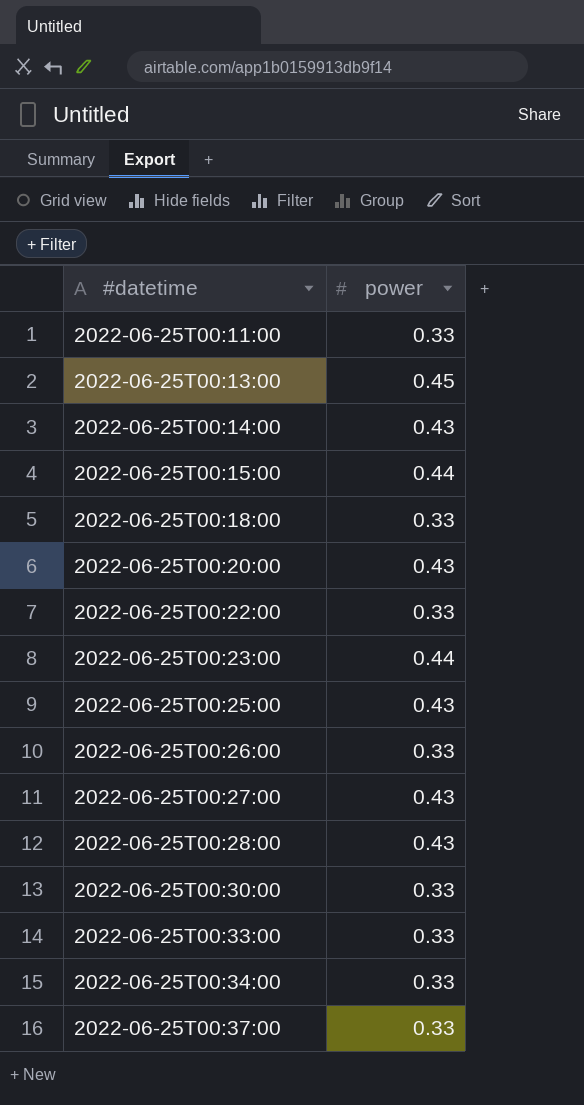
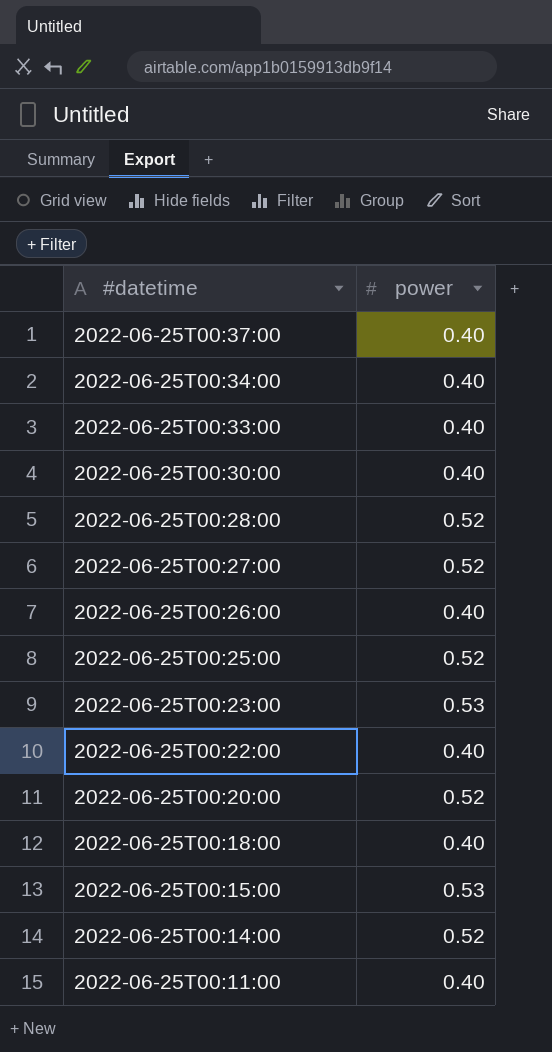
row order: #datetime ascending -> #datetime descending
row 2022-06-25T00:13:00: 0.45 -> none
2022-06-25T00:37:00 | power: 0.33 -> 0.40
2022-06-25T00:34:00 | power: 0.33 -> 0.40
2022-06-25T00:33:00 | power: 0.33 -> 0.40
2022-06-25T00:30:00 | power: 0.33 -> 0.40
2022-06-25T00:28:00 | power: 0.43 -> 0.52
2022-06-25T00:27:00 | power: 0.43 -> 0.52
2022-06-25T00:26:00 | power: 0.33 -> 0.40
2022-06-25T00:25:00 | power: 0.43 -> 0.52
2022-06-25T00:23:00 | power: 0.44 -> 0.53
2022-06-25T00:22:00 | power: 0.33 -> 0.40
2022-06-25T00:20:00 | power: 0.43 -> 0.52
2022-06-25T00:18:00 | power: 0.33 -> 0.40
2022-06-25T00:15:00 | power: 0.44 -> 0.53
2022-06-25T00:14:00 | power: 0.43 -> 0.52
2022-06-25T00:11:00 | power: 0.33 -> 0.40

